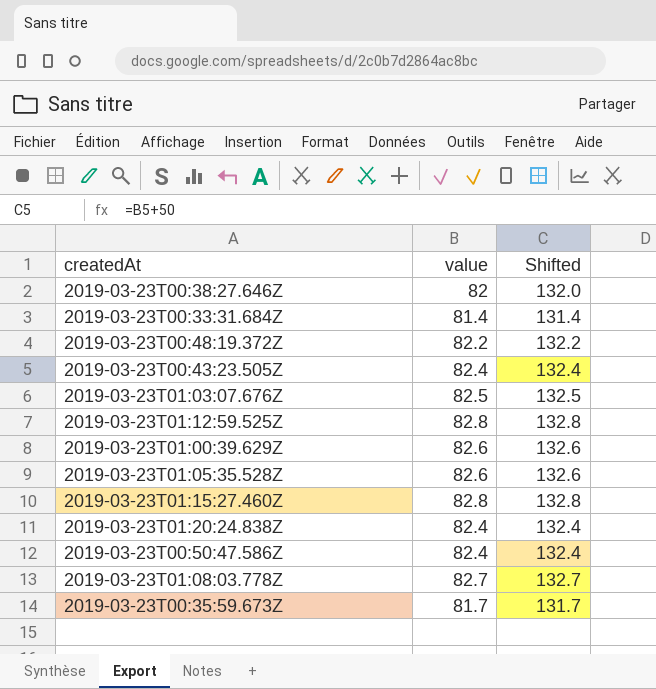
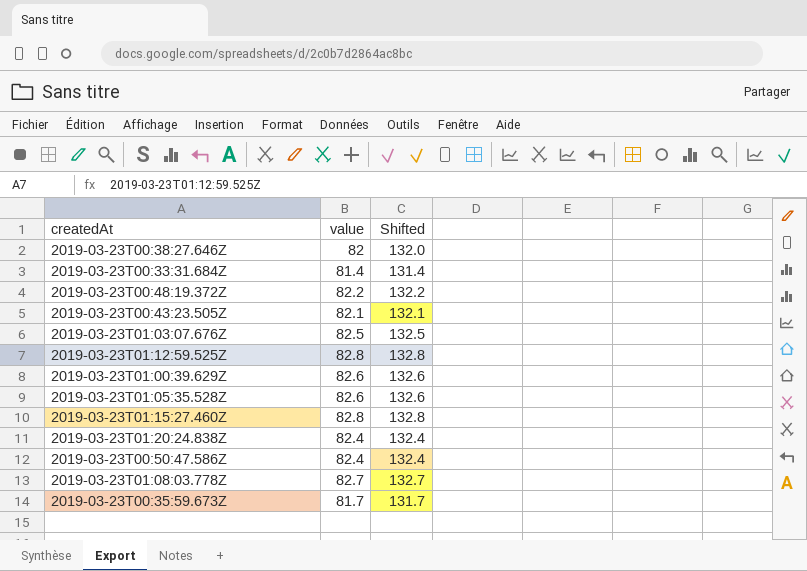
2019-03-23T00:43:23.505Z | value: 82.4 -> 82.1
2019-03-23T00:43:23.505Z | Shifted: 132.4 -> 132.1

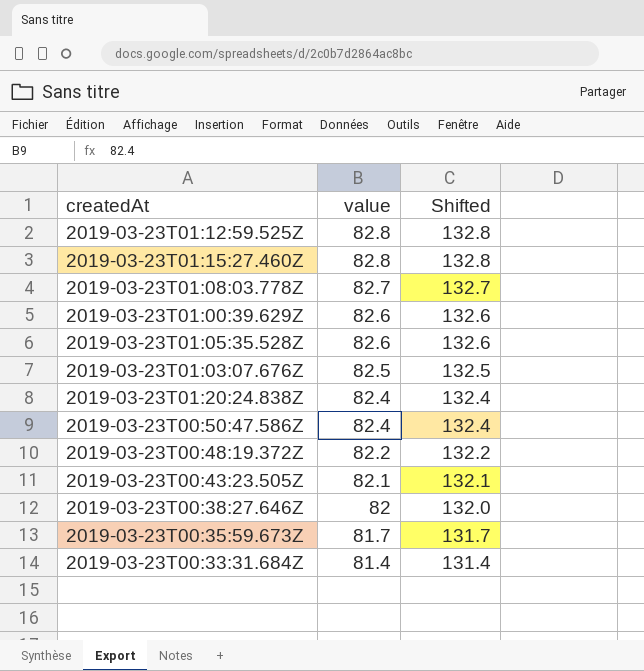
row order: none -> value descending

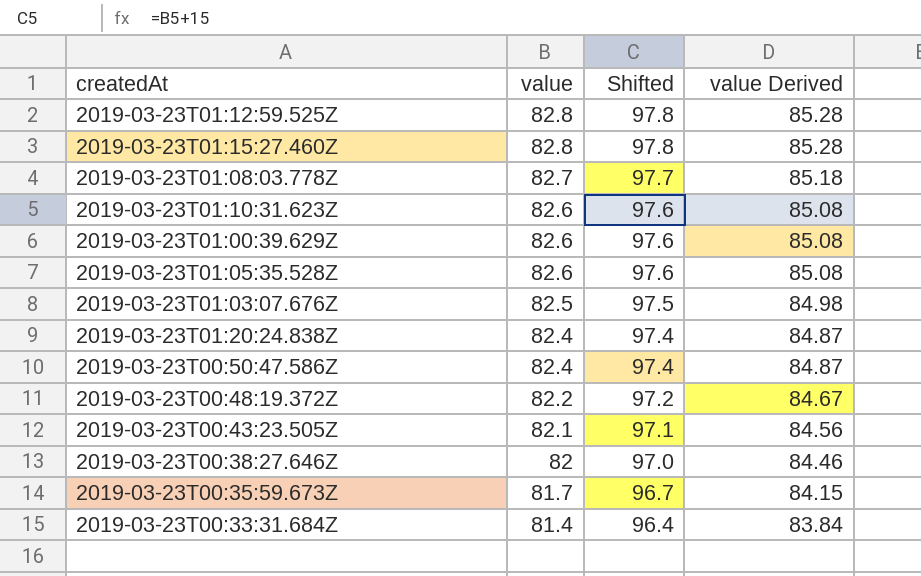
column Shifted | formula: [value] + 50 -> [value] + 15
column value Derived | formula: none -> [value] * 1.03
row 2019-03-23T01:10:31.623Z: none -> 82.6 | 97.6 | 85.08

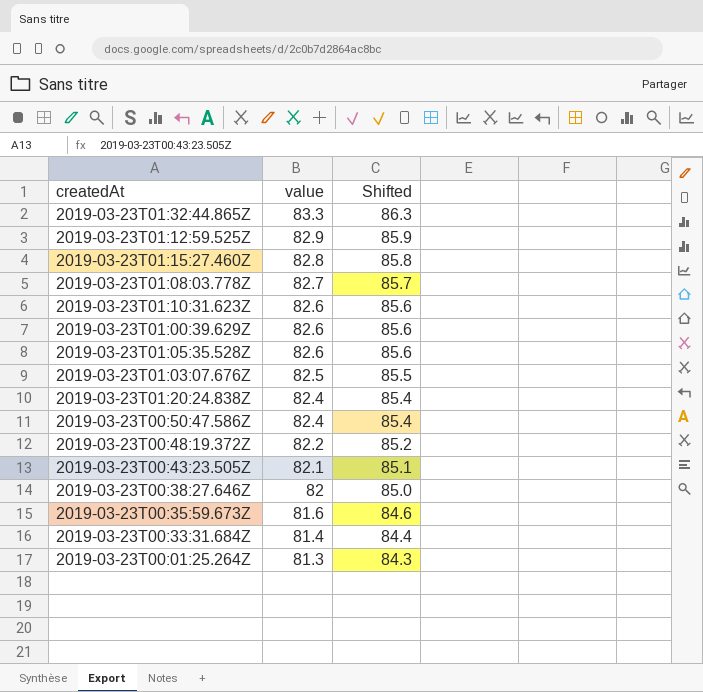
column value Derived | formula: [value] * 1.03 -> none
column Shifted | formula: [value] + 15 -> [value] + 3
row 2019-03-23T01:32:44.865Z: none -> 83.3 | 86.3
2019-03-23T01:12:59.525Z | value: 82.8 -> 82.9
2019-03-23T00:35:59.673Z | value: 81.7 -> 81.6
row 2019-03-23T00:01:25.264Z: none -> 81.3 | 84.3

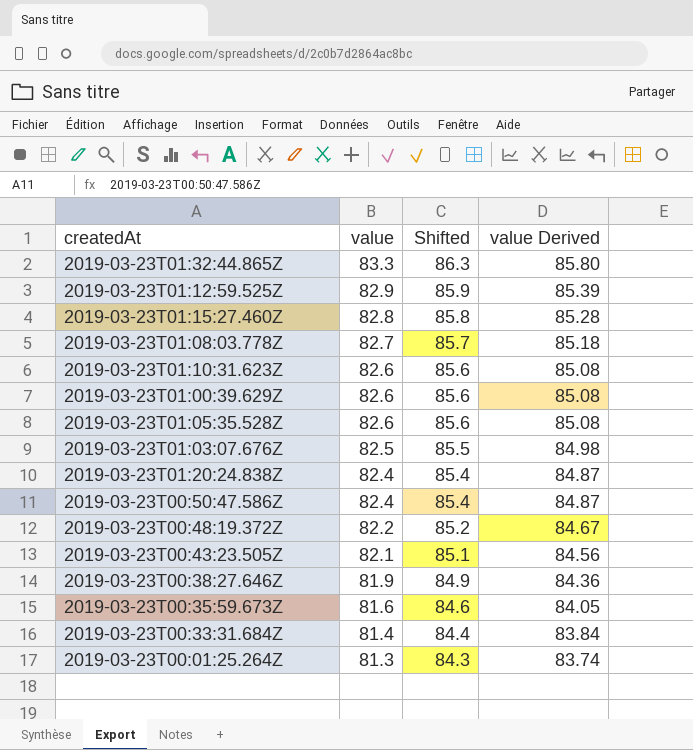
column value Derived | formula: none -> [value] * 1.03
2019-03-23T00:38:27.646Z | value: 82 -> 81.9
2019-03-23T00:38:27.646Z | Shifted: 85.0 -> 84.9

